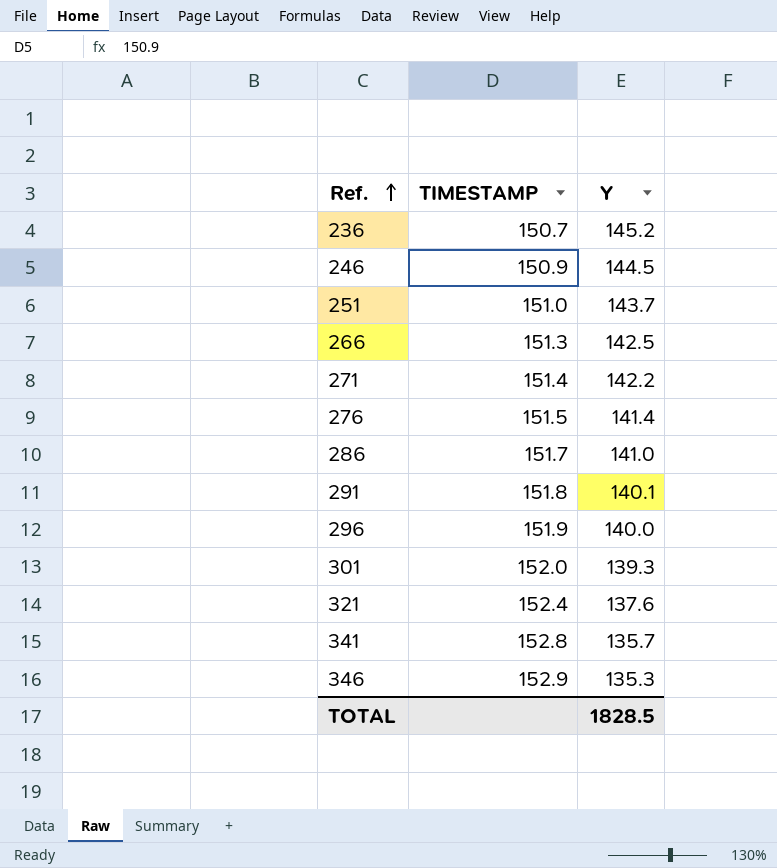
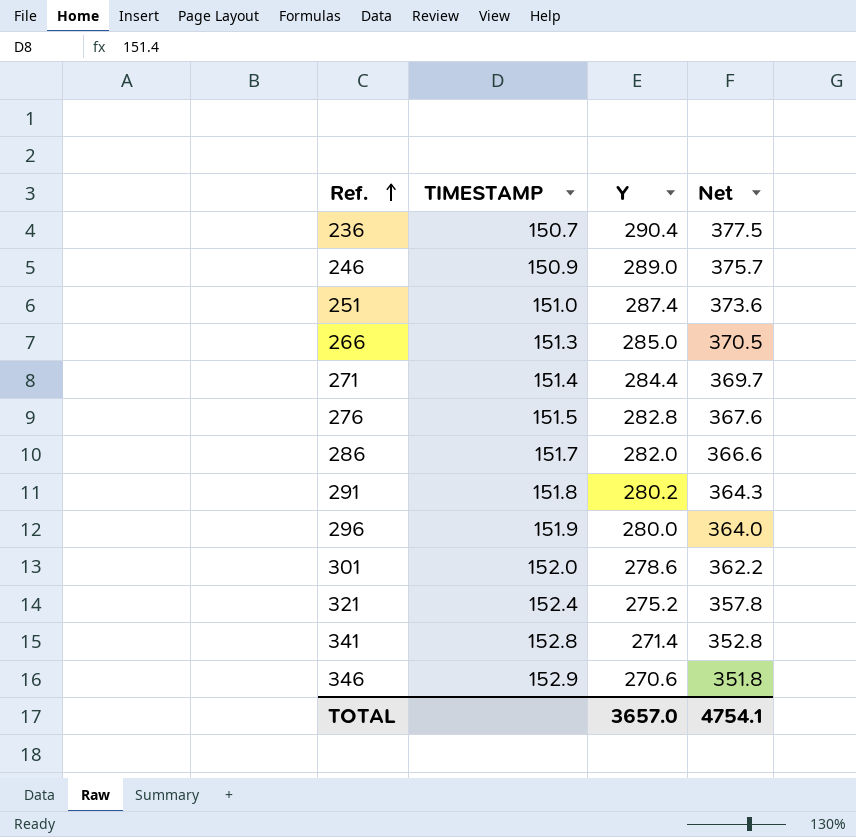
column Net | formula: none -> [Y] * 1.3
236 | Y: 145.2 -> 290.4
246 | Y: 144.5 -> 289.0
251 | Y: 143.7 -> 287.4
266 | Y: 142.5 -> 285.0
271 | Y: 142.2 -> 284.4
276 | Y: 141.4 -> 282.8
286 | Y: 141.0 -> 282.0
291 | Y: 140.1 -> 280.2
296 | Y: 140.0 -> 280.0
301 | Y: 139.3 -> 278.6
321 | Y: 137.6 -> 275.2
341 | Y: 135.7 -> 271.4
346 | Y: 135.3 -> 270.6
TOTAL | Y: 1828.5 -> 3657.0

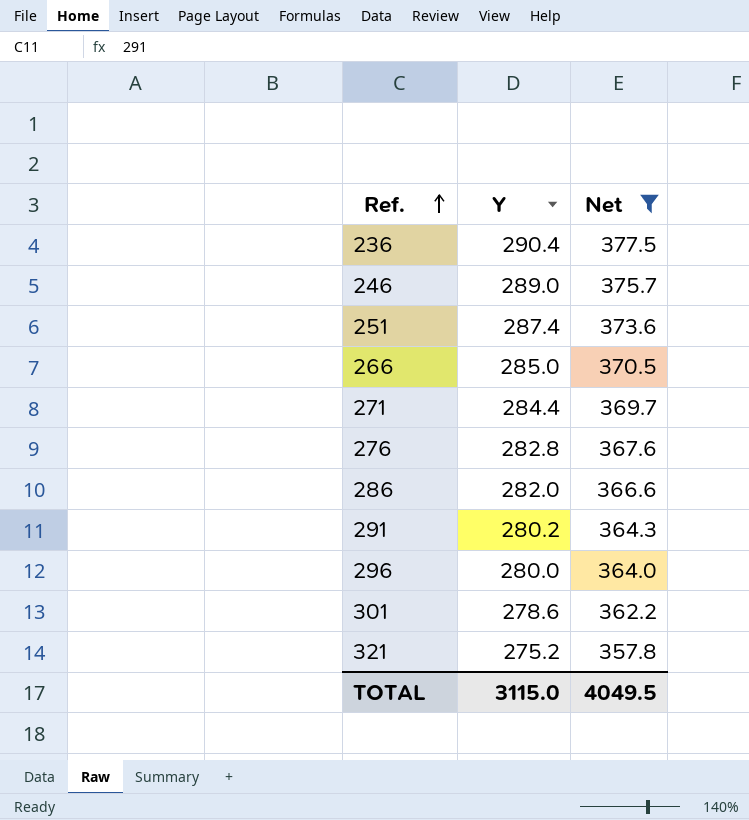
filter: none -> Net >= 357.8
column TIMESTAMP | position: 2 -> none
TOTAL | Y: 3657.0 -> 3115.0
TOTAL | Net: 4754.1 -> 4049.5

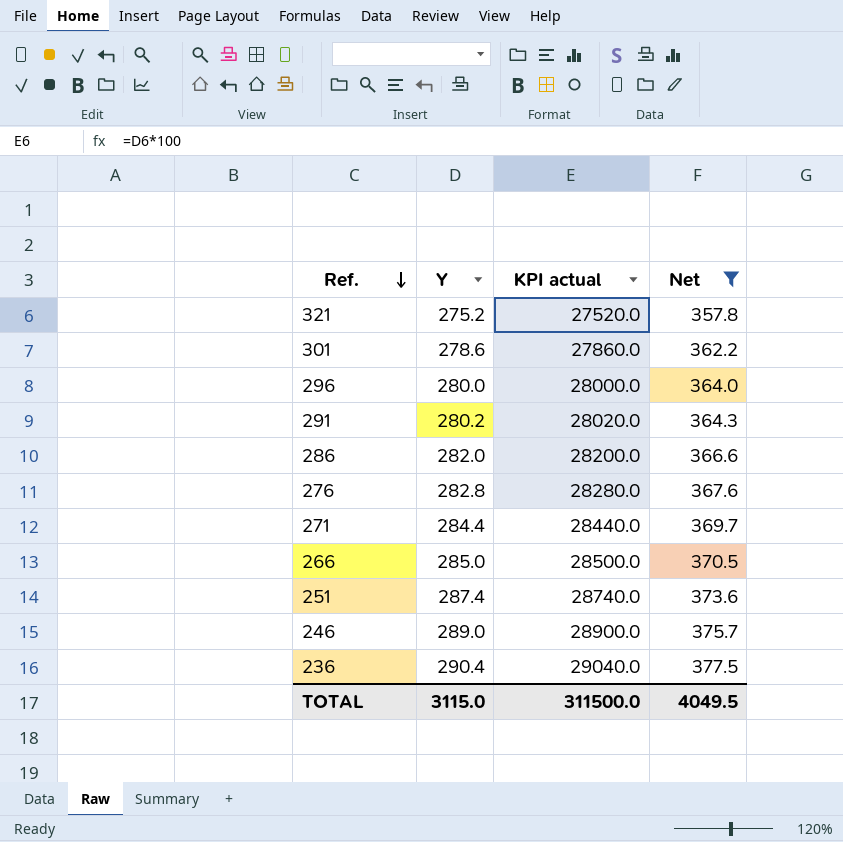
row order: Ref. ascending -> Ref. descending
column KPI actual | formula: none -> [Y] * 100

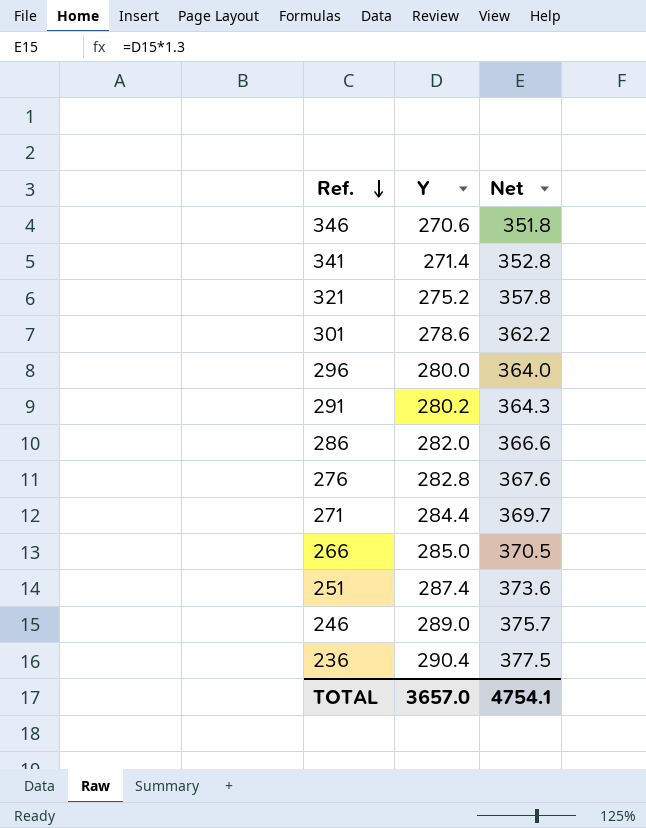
filter: Net >= 357.8 -> none
column KPI actual | formula: [Y] * 100 -> none
TOTAL | Y: 3115.0 -> 3657.0
TOTAL | Net: 4049.5 -> 4754.1

